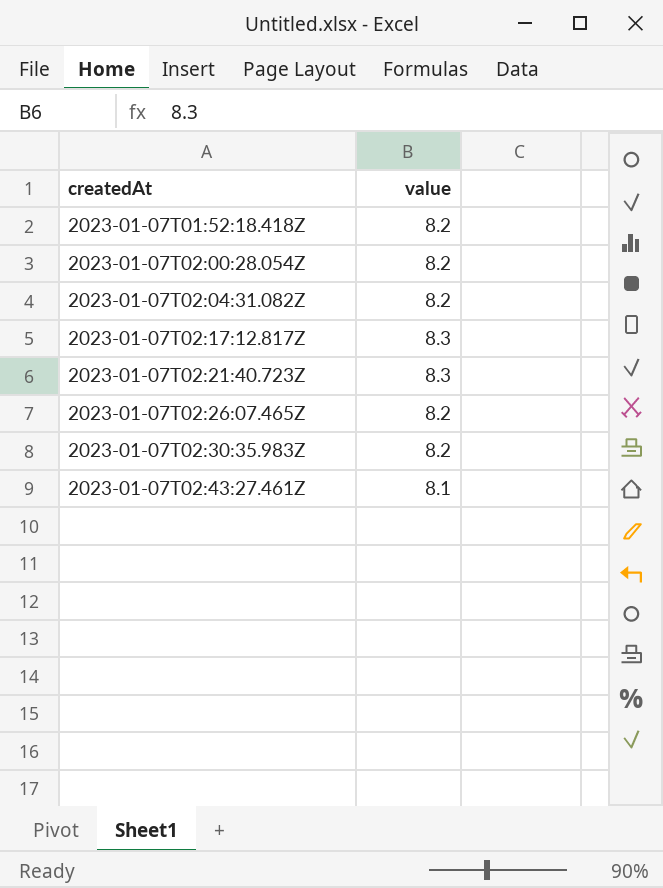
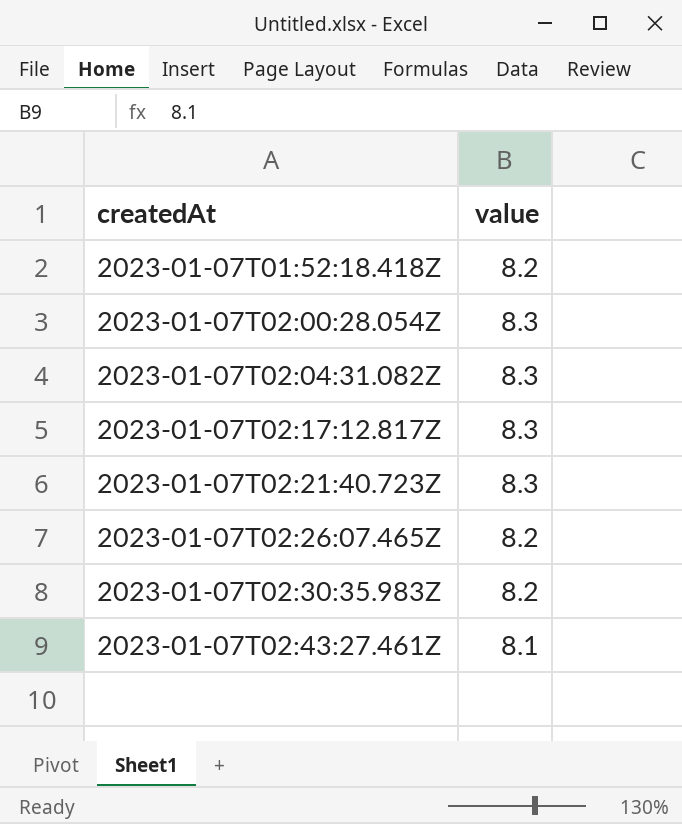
2023-01-07T02:00:28.054Z | value: 8.2 -> 8.3
2023-01-07T02:04:31.082Z | value: 8.2 -> 8.3

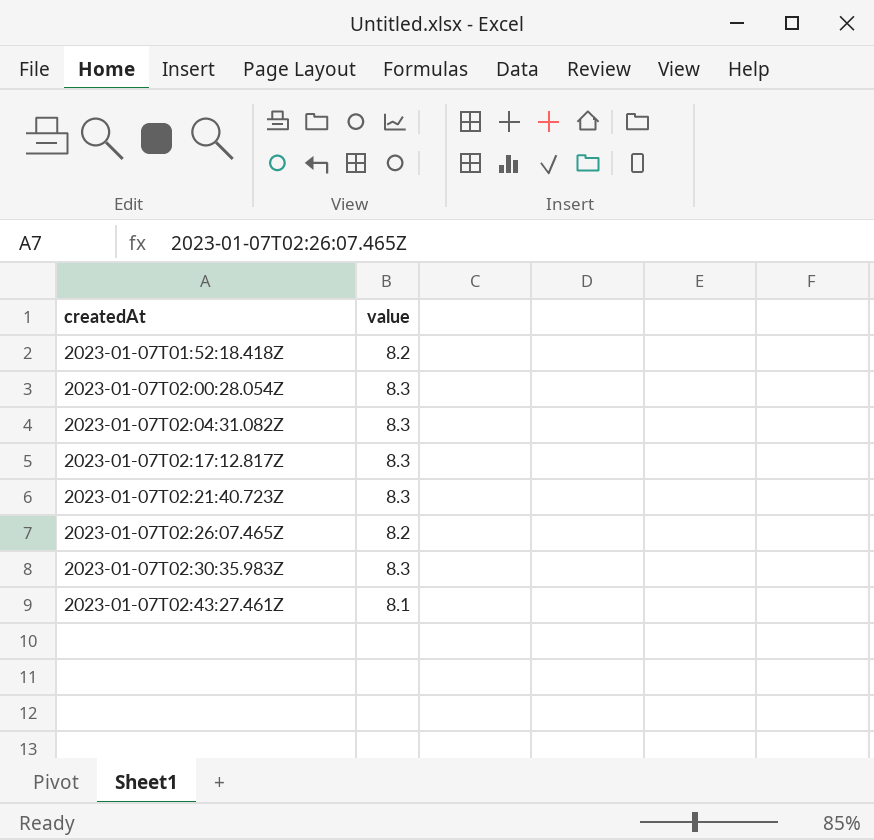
2023-01-07T02:30:35.983Z | value: 8.2 -> 8.3

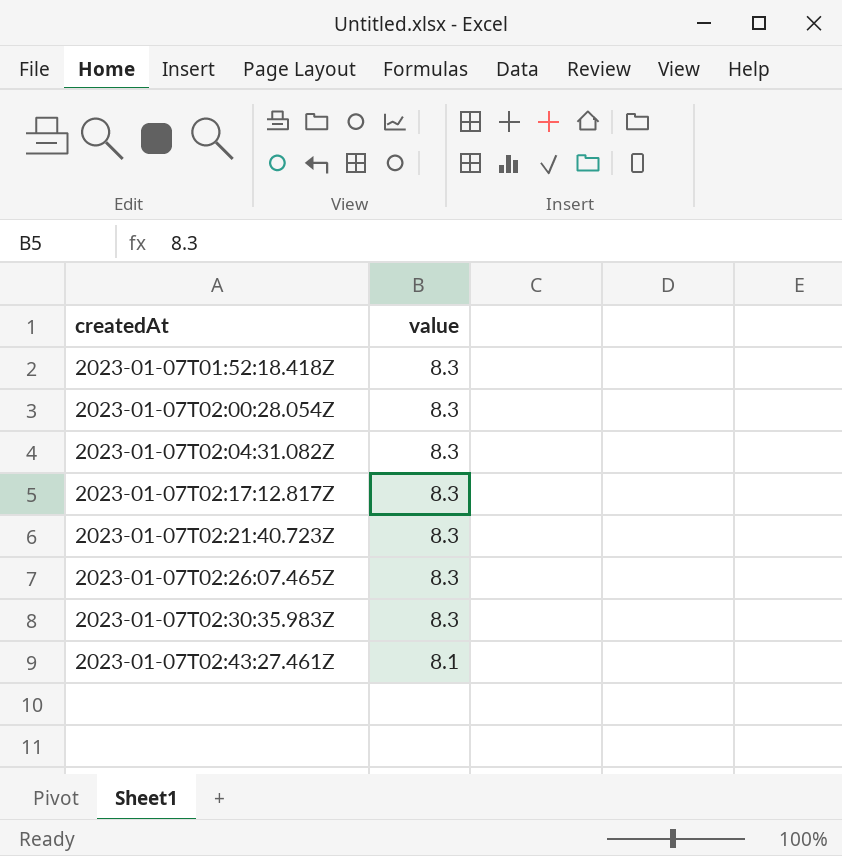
2023-01-07T01:52:18.418Z | value: 8.2 -> 8.3
2023-01-07T02:26:07.465Z | value: 8.2 -> 8.3

